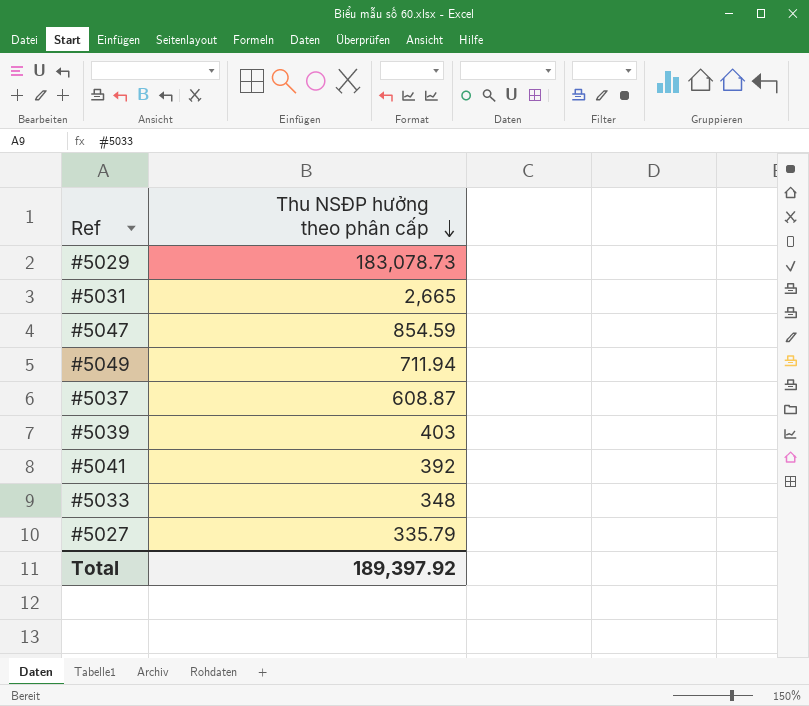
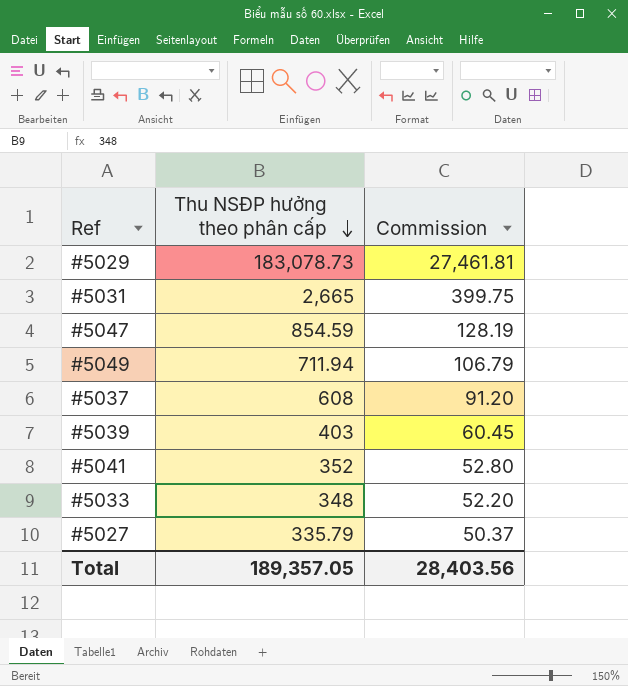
column Commission | formula: none -> [Thu NSĐP hưởng theo phân cấp] * 0.15
#5037 | Thu NSĐP hưởng theo phân cấp: 608.87 -> 608
#5041 | Thu NSĐP hưởng theo phân cấp: 392 -> 352
Total | Thu NSĐP hưởng theo phân cấp: 189,397.92 -> 189,357.05

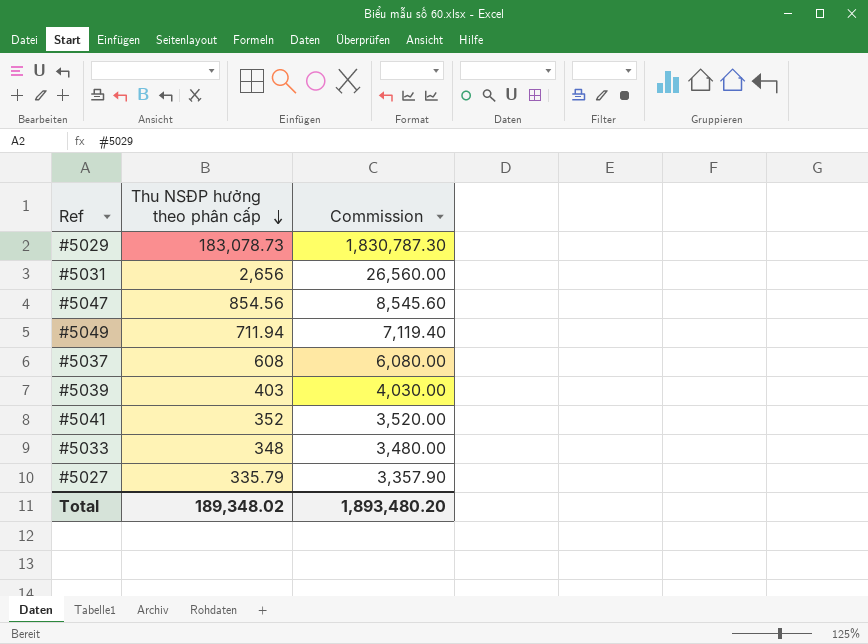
column Commission | formula: [Thu NSĐP hưởng theo phân cấp] * 0.15 -> [Thu NSĐP hưởng theo phân cấp] * 10
#5031 | Thu NSĐP hưởng theo phân cấp: 2,665 -> 2,656
#5047 | Thu NSĐP hưởng theo phân cấp: 854.59 -> 854.56
Total | Thu NSĐP hưởng theo phân cấp: 189,357.05 -> 189,348.02
Total | Commission: 28,403.56 -> 1,893,480.20

